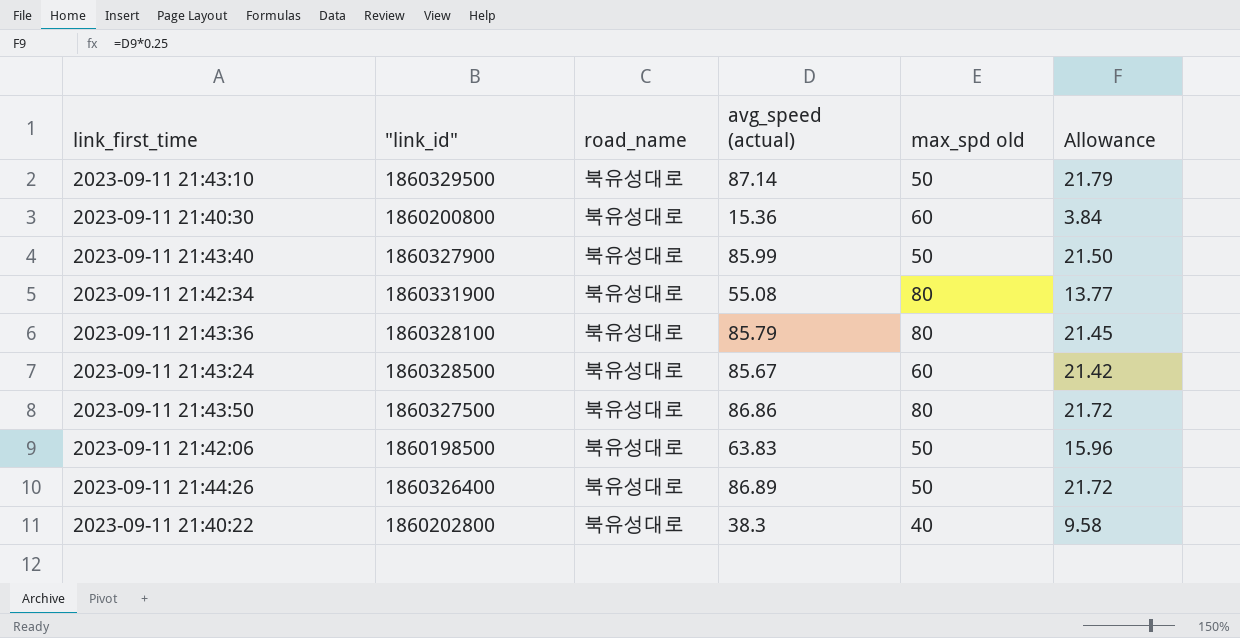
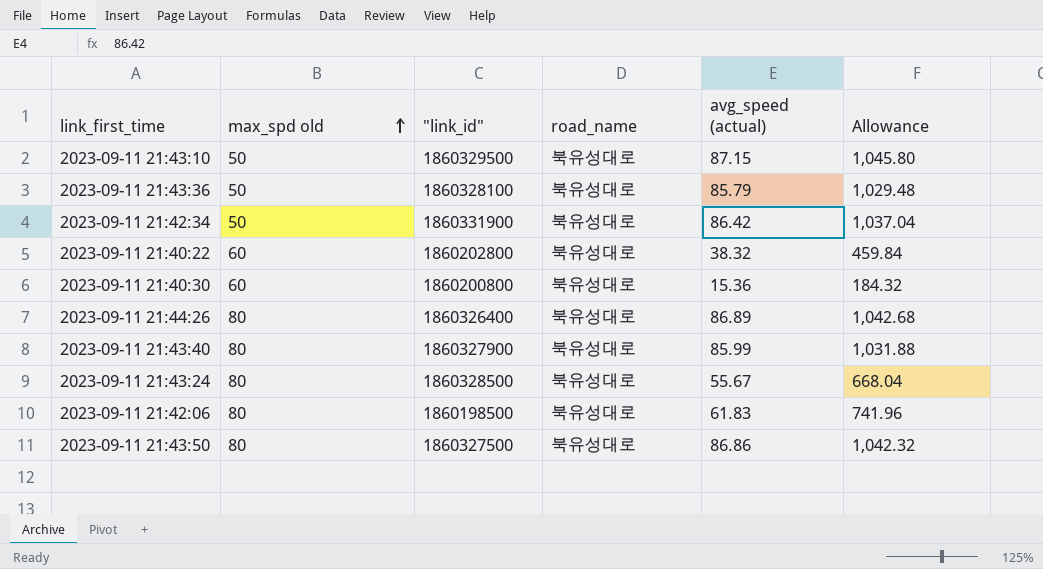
row order: none -> max_spd old ascending
column max_spd old | position: 5 -> 2
column Allowance | formula: [avg_speed (actual)] * 0.25 -> [avg_speed (actual)] * 12
2023-09-11 21:43:10 | avg_speed (actual): 87.14 -> 87.15
2023-09-11 21:43:36 | max_spd old: 80 -> 50
2023-09-11 21:42:34 | max_spd old: 80 -> 50
2023-09-11 21:42:34 | avg_speed (actual): 55.08 -> 86.42
2023-09-11 21:40:22 | max_spd old: 40 -> 60
2023-09-11 21:40:22 | avg_speed (actual): 38.3 -> 38.32
2023-09-11 21:44:26 | max_spd old: 50 -> 80
2023-09-11 21:43:40 | max_spd old: 50 -> 80
2023-09-11 21:43:24 | max_spd old: 60 -> 80
2023-09-11 21:43:24 | avg_speed (actual): 85.67 -> 55.67
2023-09-11 21:42:06 | max_spd old: 50 -> 80
2023-09-11 21:42:06 | avg_speed (actual): 63.83 -> 61.83

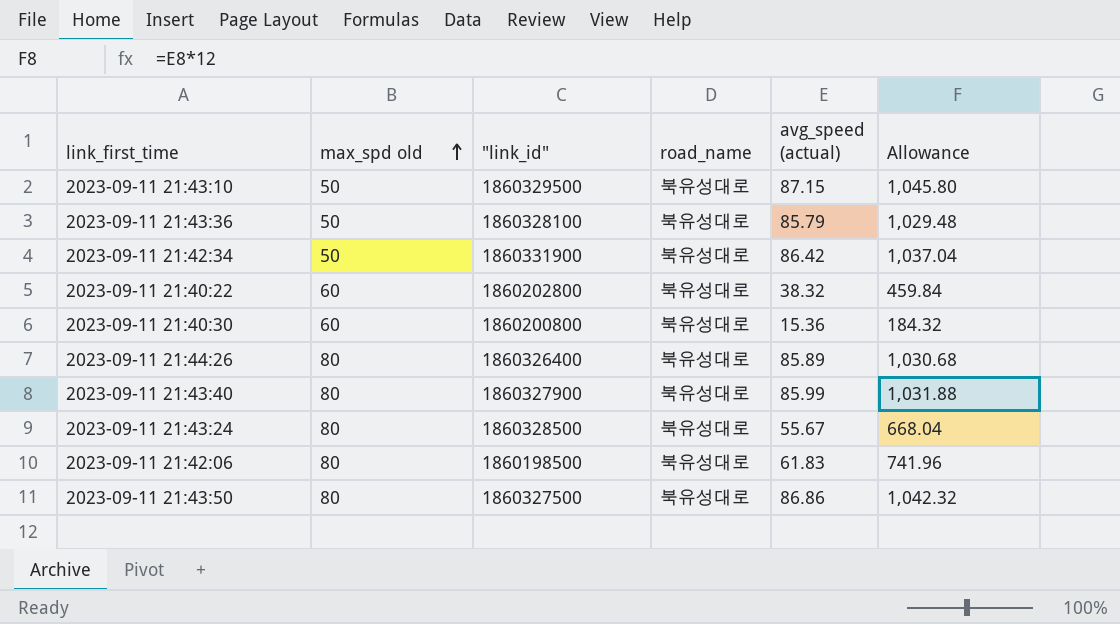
2023-09-11 21:44:26 | avg_speed (actual): 86.89 -> 85.89
2023-09-11 21:44:26 | Allowance: 1,042.68 -> 1,030.68

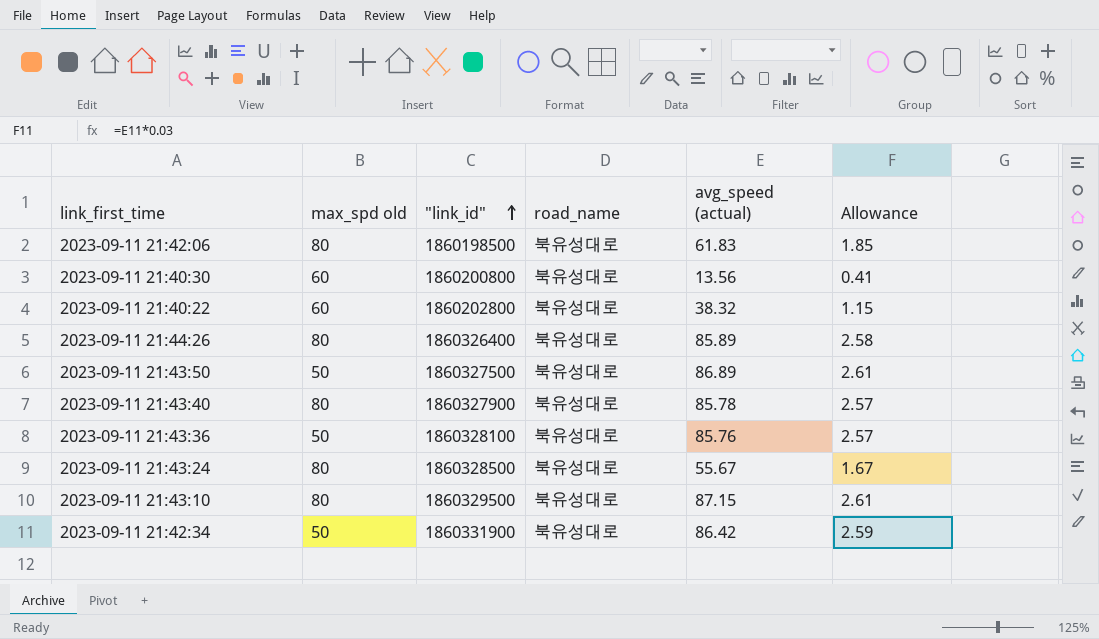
row order: max_spd old ascending -> "link_id" ascending
column Allowance | formula: [avg_speed (actual)] * 12 -> [avg_speed (actual)] * 0.03
2023-09-11 21:40:30 | avg_speed (actual): 15.36 -> 13.56
2023-09-11 21:43:50 | max_spd old: 80 -> 50
2023-09-11 21:43:50 | avg_speed (actual): 86.86 -> 86.89
2023-09-11 21:43:40 | avg_speed (actual): 85.99 -> 85.78
2023-09-11 21:43:36 | avg_speed (actual): 85.79 -> 85.76
2023-09-11 21:43:10 | max_spd old: 50 -> 80

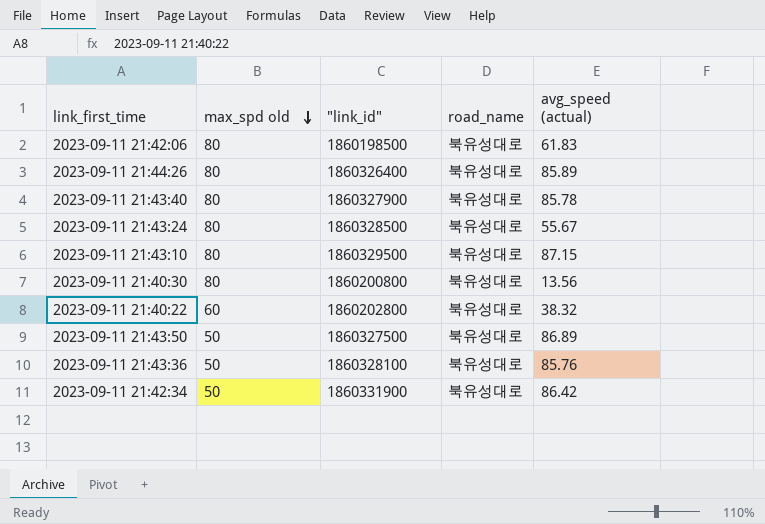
row order: "link_id" ascending -> max_spd old descending
column Allowance | formula: [avg_speed (actual)] * 0.03 -> none
2023-09-11 21:40:30 | max_spd old: 60 -> 80

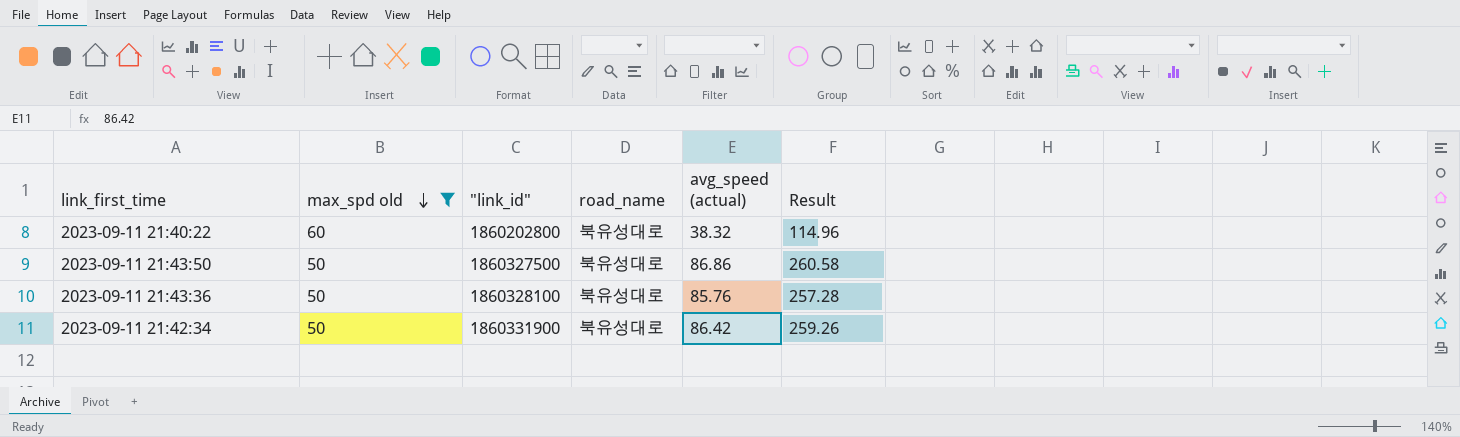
filter: none -> max_spd old != 80
column Result | formula: none -> [avg_speed (actual)] * 3
2023-09-11 21:43:50 | avg_speed (actual): 86.89 -> 86.86

